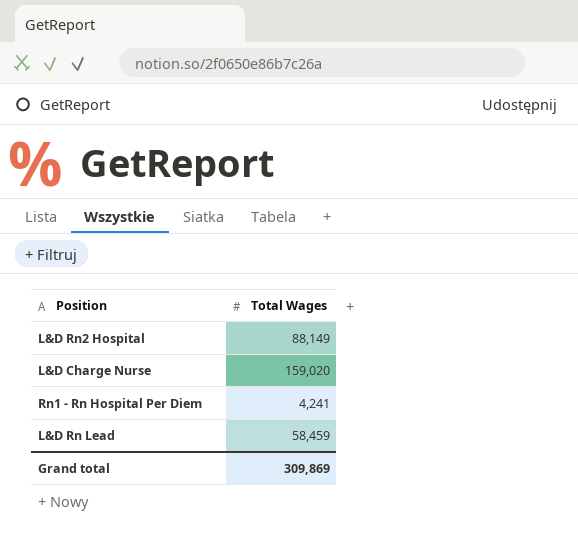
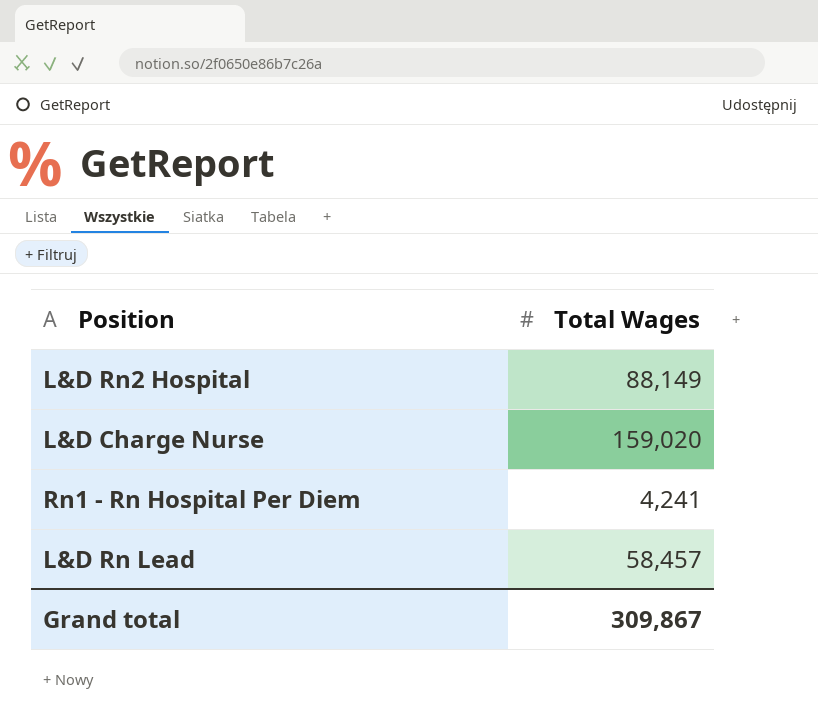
L&D Rn Lead | Total Wages: 58,459 -> 58,457
Grand total | Total Wages: 309,869 -> 309,867

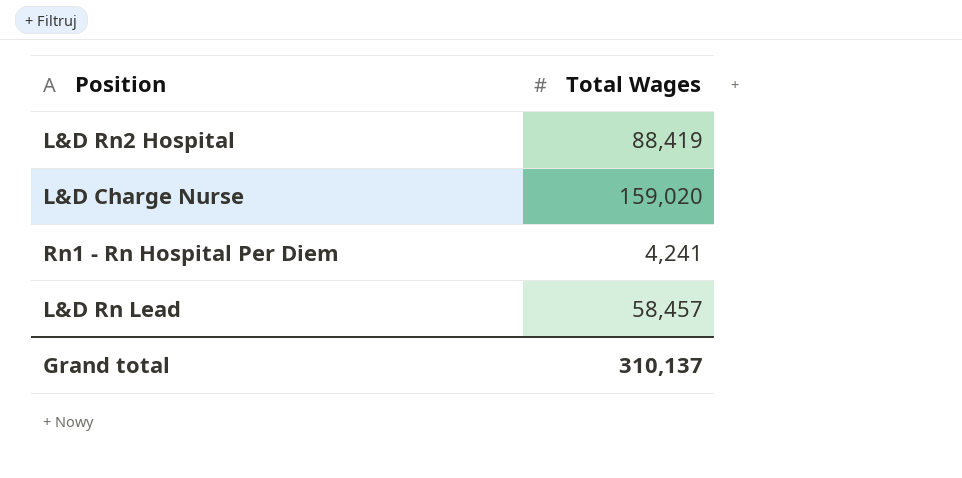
L&D Rn2 Hospital | Total Wages: 88,149 -> 88,419
Grand total | Total Wages: 309,867 -> 310,137

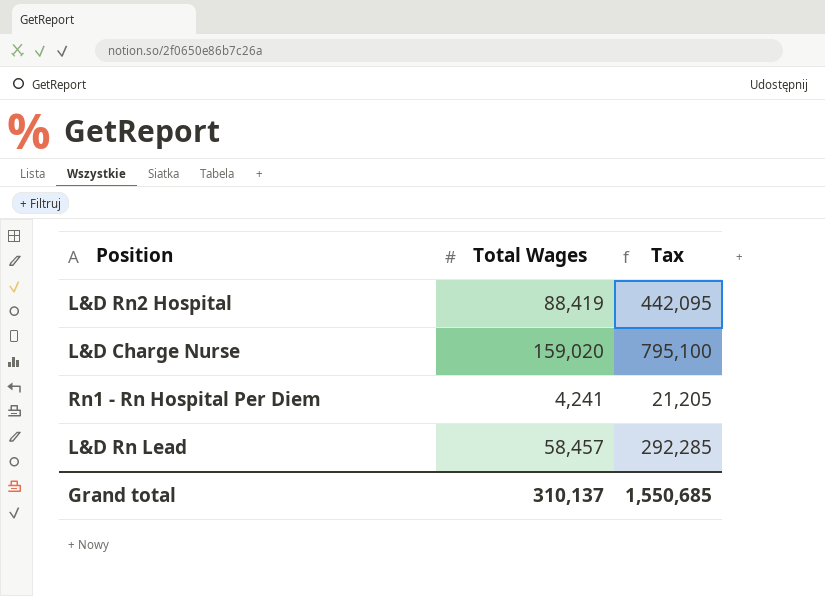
column Tax | formula: none -> [Total Wages] * 5

